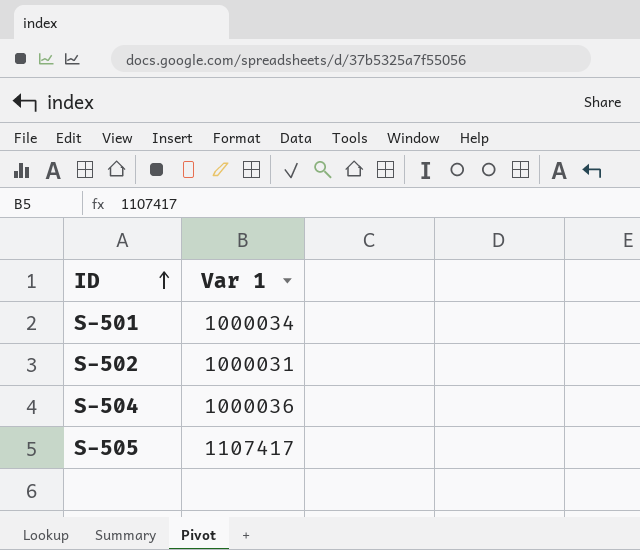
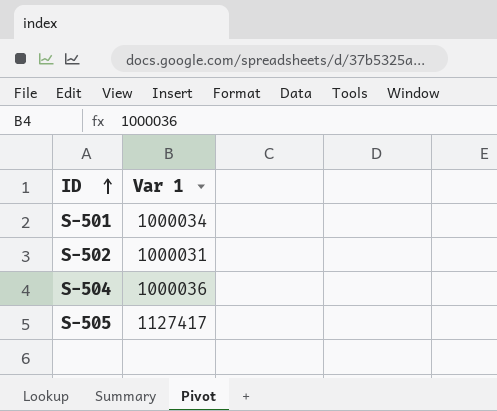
S-505 | Var 1: 1107417 -> 1127417

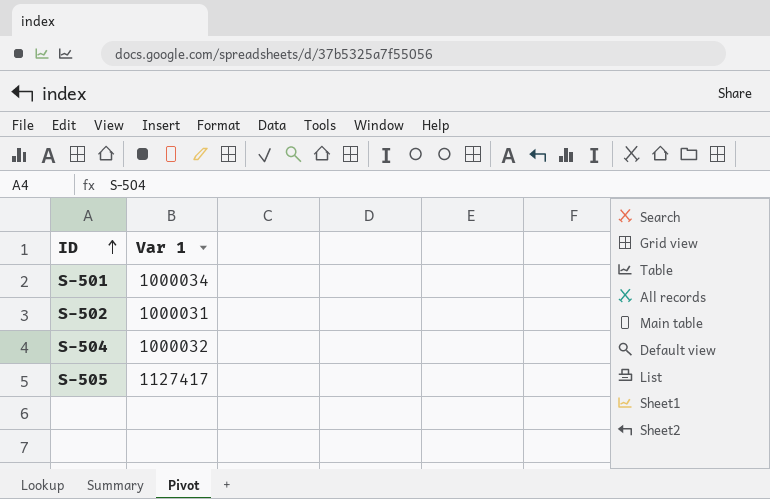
S-504 | Var 1: 1000036 -> 1000032

